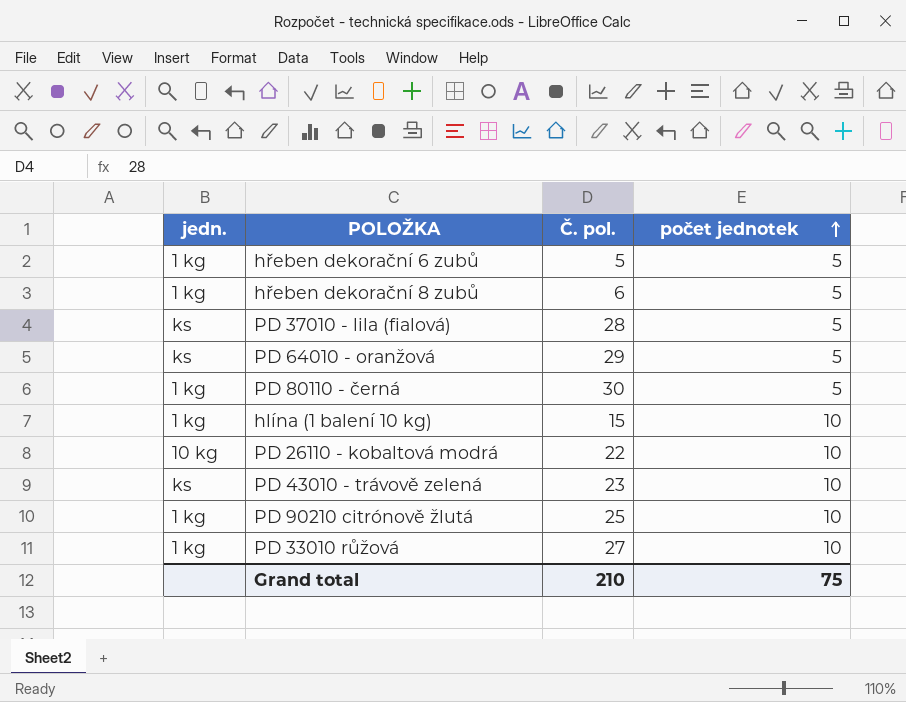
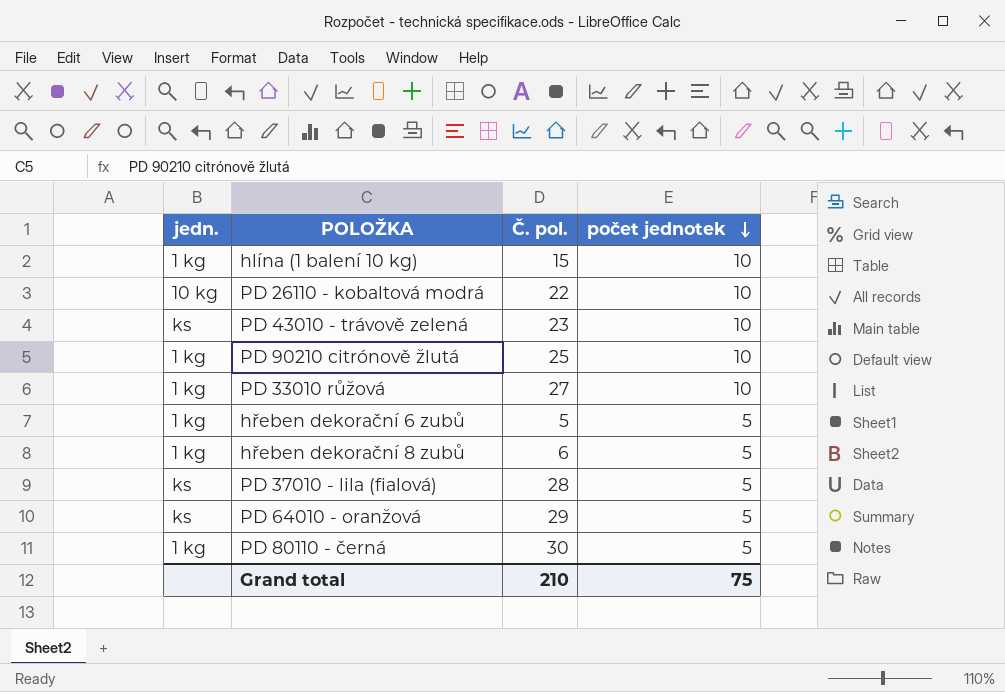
row order: počet jednotek ascending -> počet jednotek descending

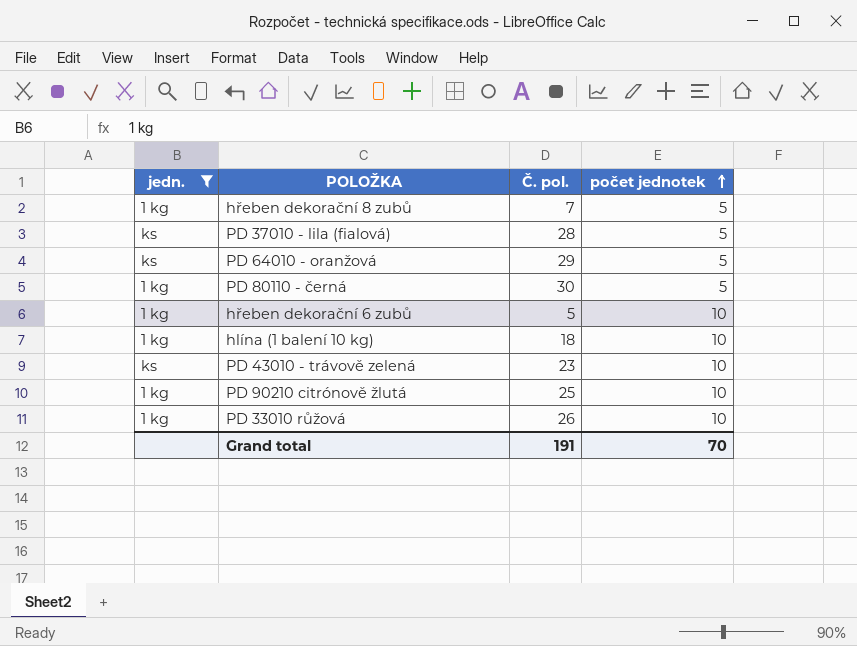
filter: none -> jedn. != 10 kg
row order: počet jednotek descending -> počet jednotek ascending
hřeben dekorační 8 zubů | Č. pol.: 6 -> 7
hřeben dekorační 6 zubů | počet jednotek: 5 -> 10
hlína (1 balení 10 kg) | Č. pol.: 15 -> 18
PD 33010 růžová | Č. pol.: 27 -> 26
Grand total | Č. pol.: 210 -> 191
Grand total | počet jednotek: 75 -> 70

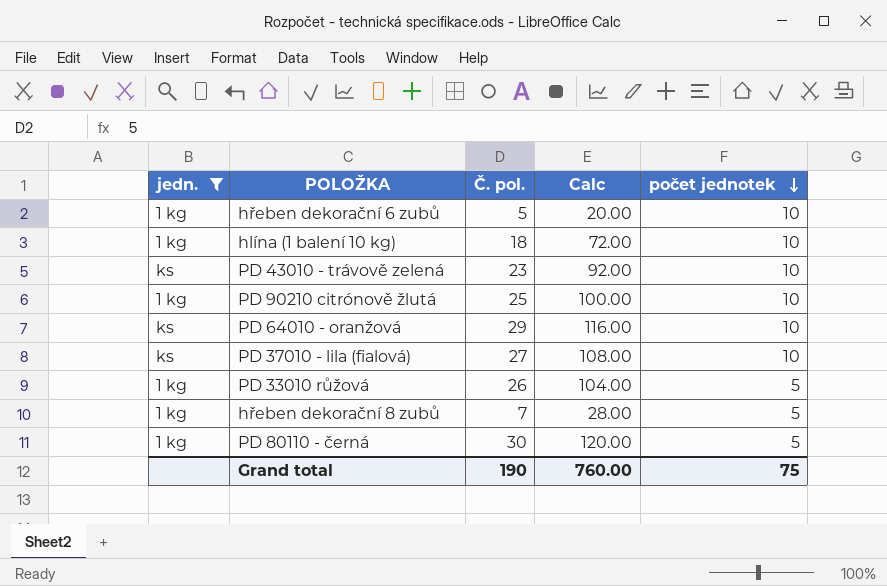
row order: počet jednotek ascending -> počet jednotek descending
column Calc | formula: none -> [Č. pol.] * 4
PD 64010 - oranžová | počet jednotek: 5 -> 10
PD 37010 - lila (fialová) | Č. pol.: 28 -> 27
PD 37010 - lila (fialová) | počet jednotek: 5 -> 10
PD 33010 růžová | počet jednotek: 10 -> 5
Grand total | Č. pol.: 191 -> 190
Grand total | počet jednotek: 70 -> 75

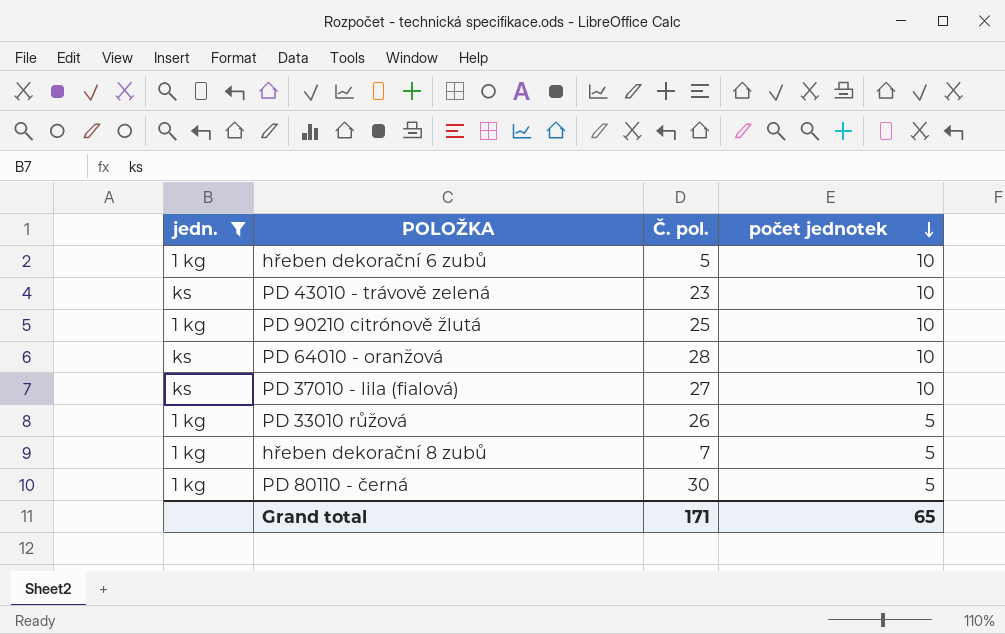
column Calc | formula: [Č. pol.] * 4 -> none
row hlína (1 balení 10 kg): 1 kg | 18 | 72.00 | 10 -> none
PD 64010 - oranžová | Č. pol.: 29 -> 28
Grand total | Č. pol.: 190 -> 171
Grand total | počet jednotek: 75 -> 65

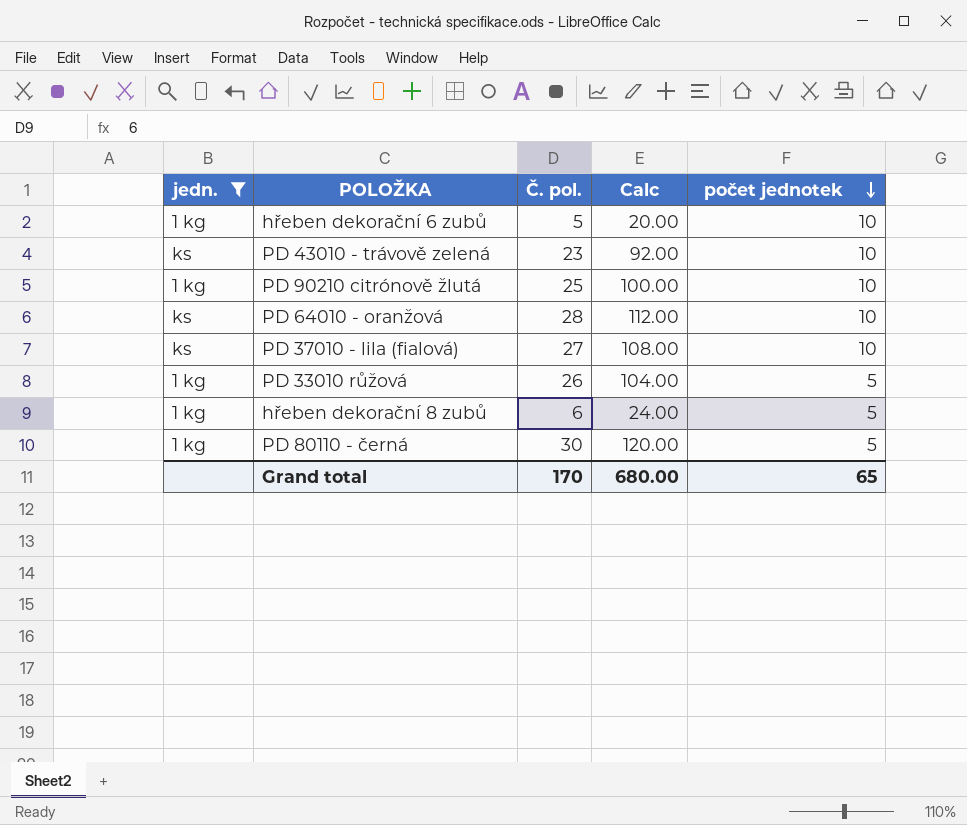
column Calc | formula: none -> [Č. pol.] * 4
hřeben dekorační 8 zubů | Č. pol.: 7 -> 6
Grand total | Č. pol.: 171 -> 170

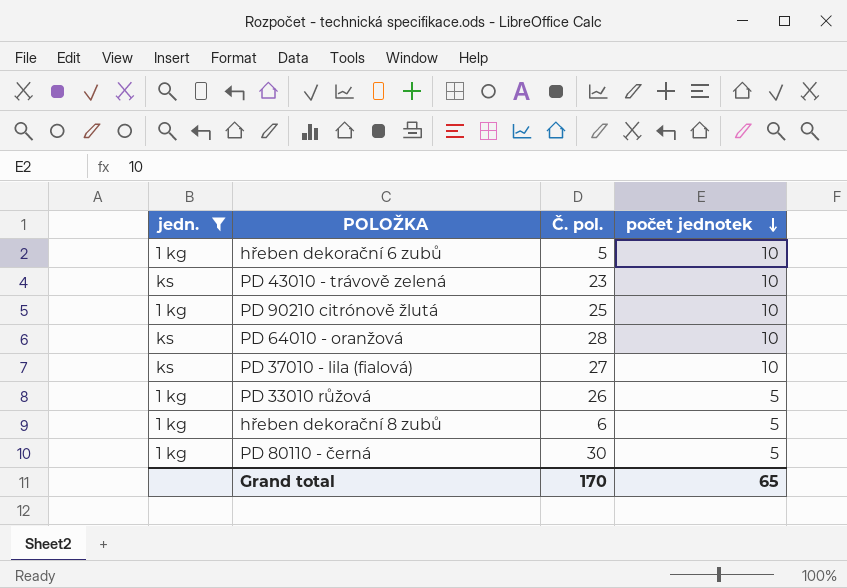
column Calc | formula: [Č. pol.] * 4 -> none

